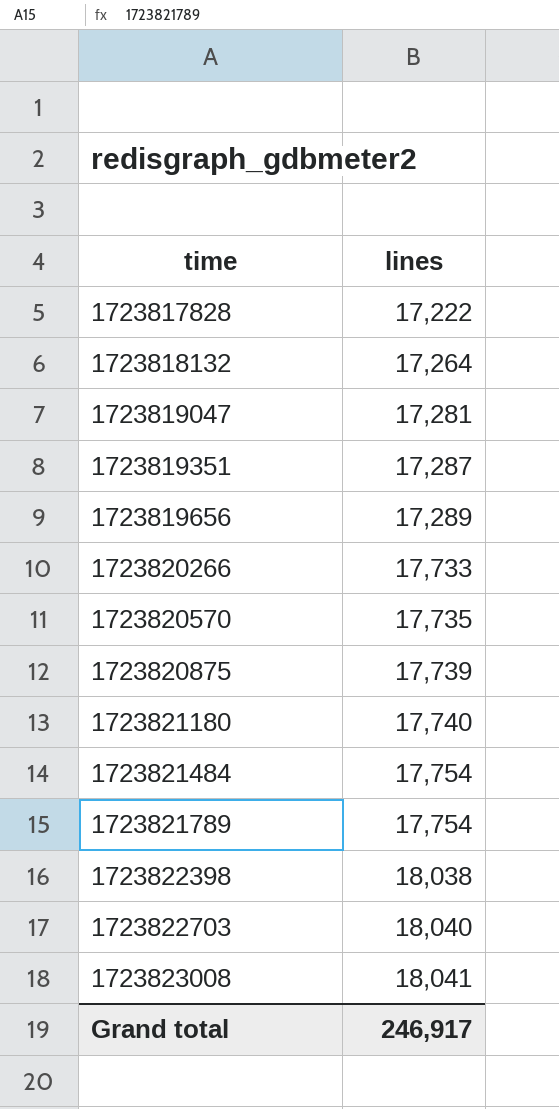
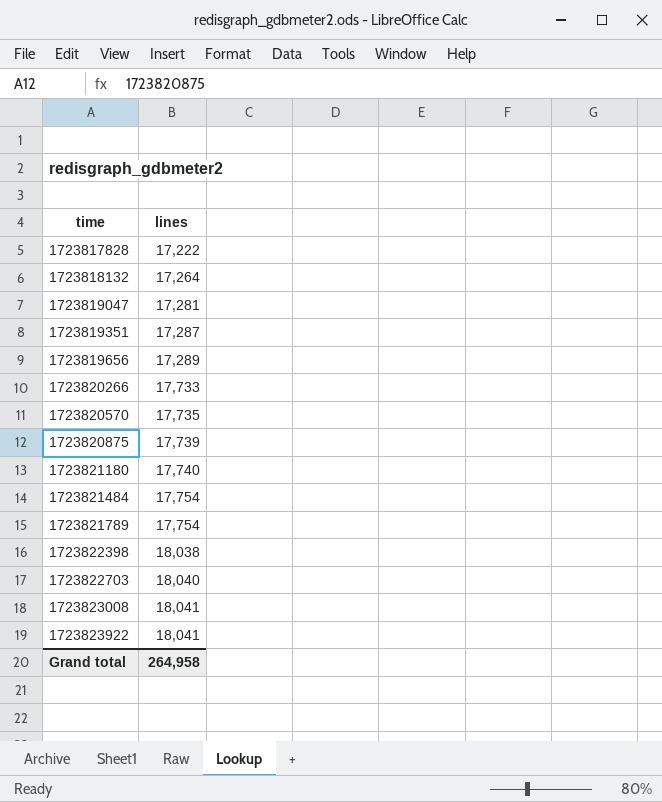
row 1723823922: none -> 18,041
Grand total | lines: 246,917 -> 264,958

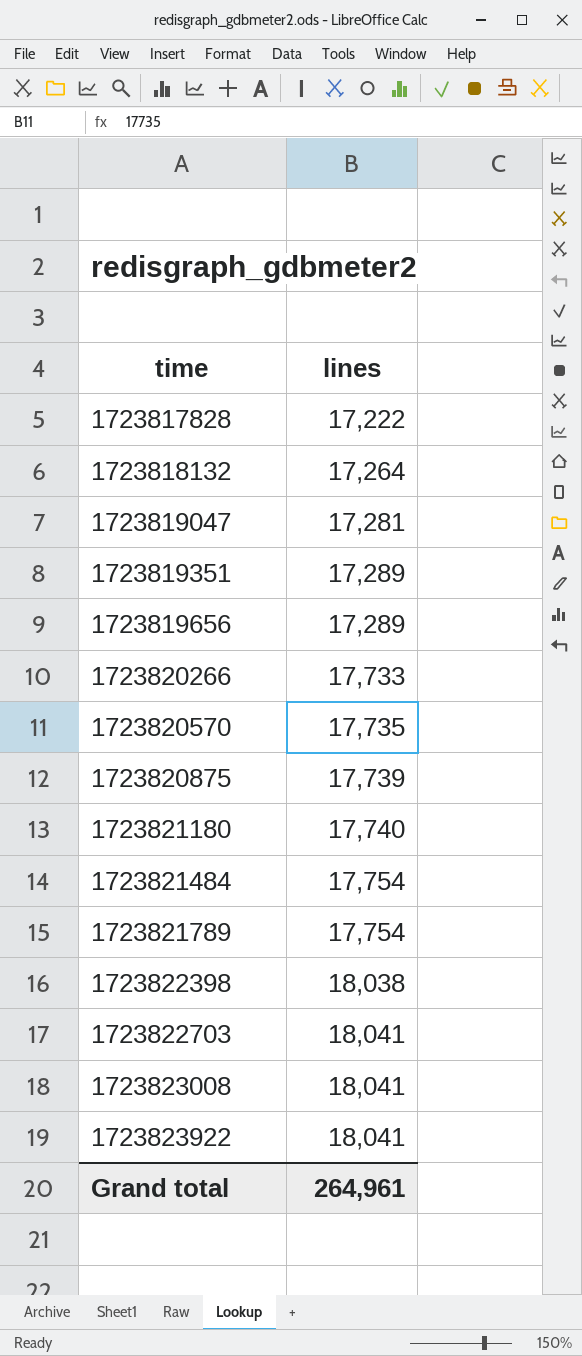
1723819351 | lines: 17,287 -> 17,289
1723822703 | lines: 18,040 -> 18,041
Grand total | lines: 264,958 -> 264,961

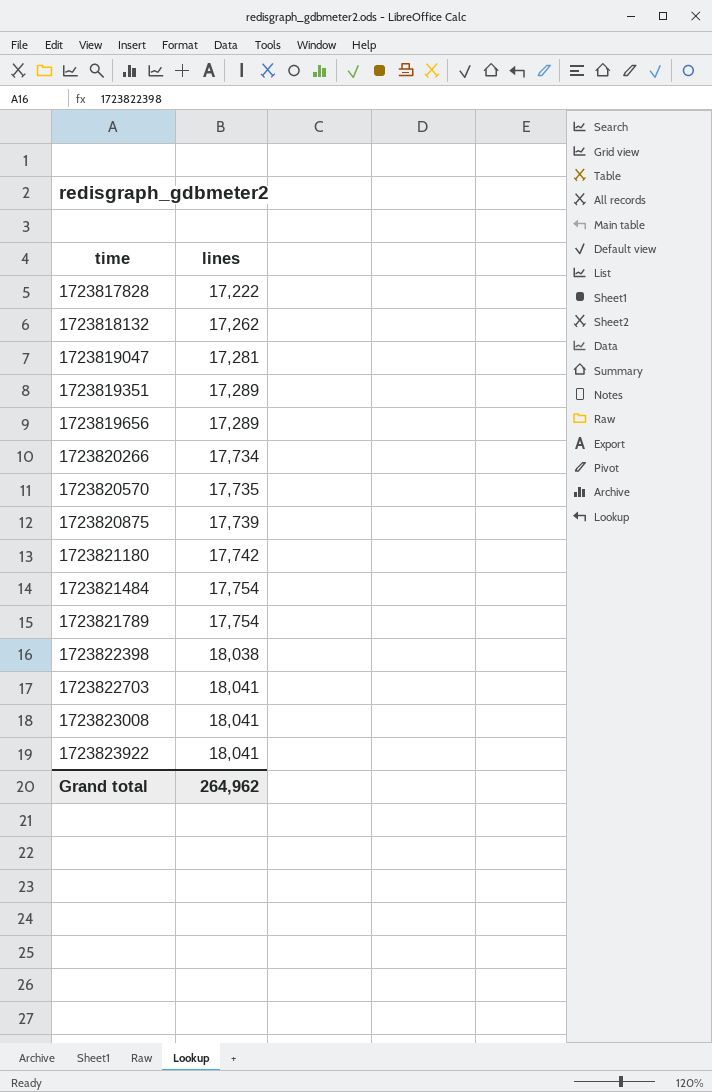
1723818132 | lines: 17,264 -> 17,262
1723820266 | lines: 17,733 -> 17,734
1723821180 | lines: 17,740 -> 17,742
Grand total | lines: 264,961 -> 264,962

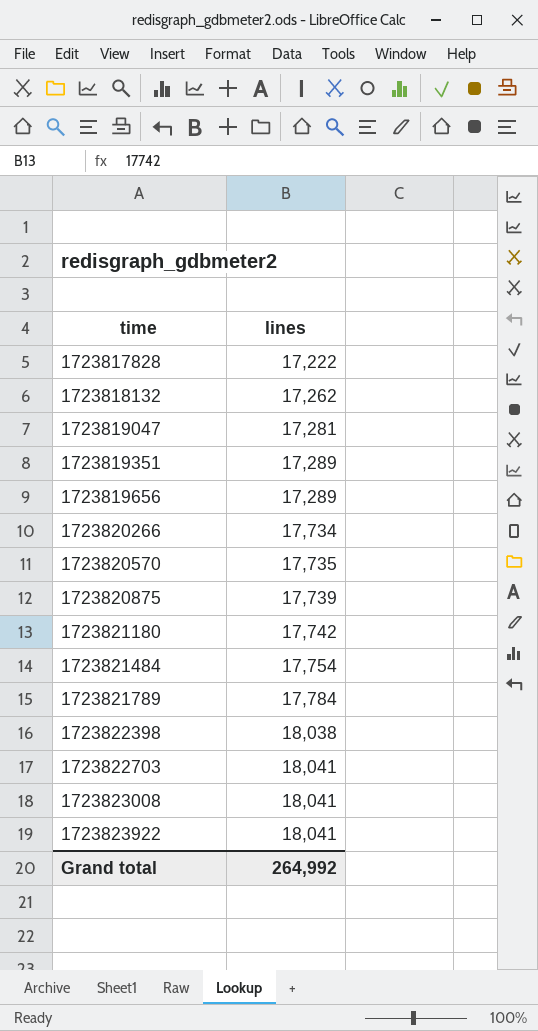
1723821789 | lines: 17,754 -> 17,784
Grand total | lines: 264,962 -> 264,992

